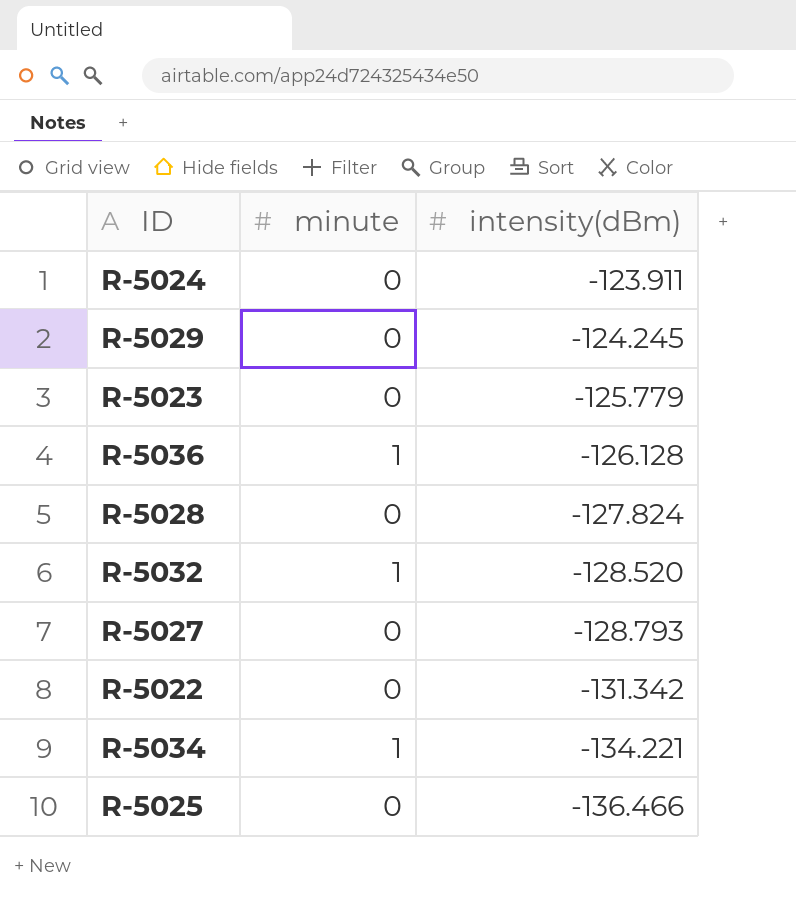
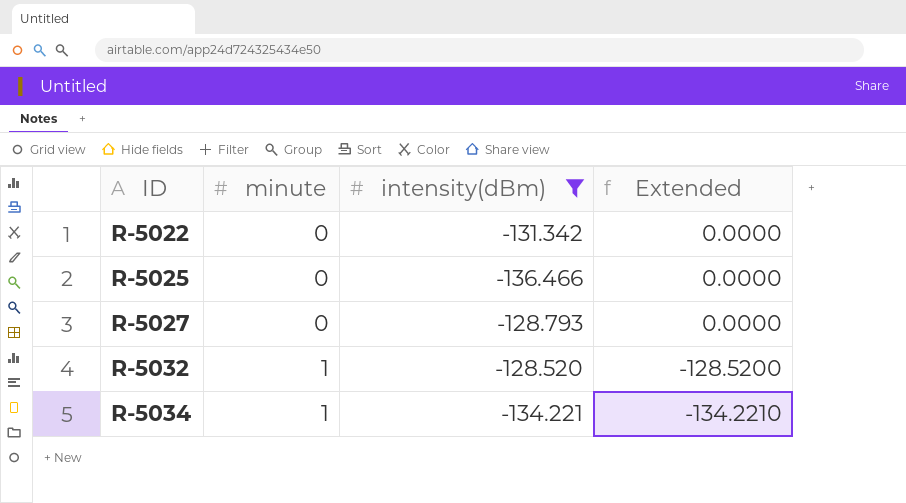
filter: none -> intensity(dBm) <= -128.520
row order: intensity(dBm) descending -> ID ascending
column Extended | formula: none -> [minute] * [intensity(dBm)]

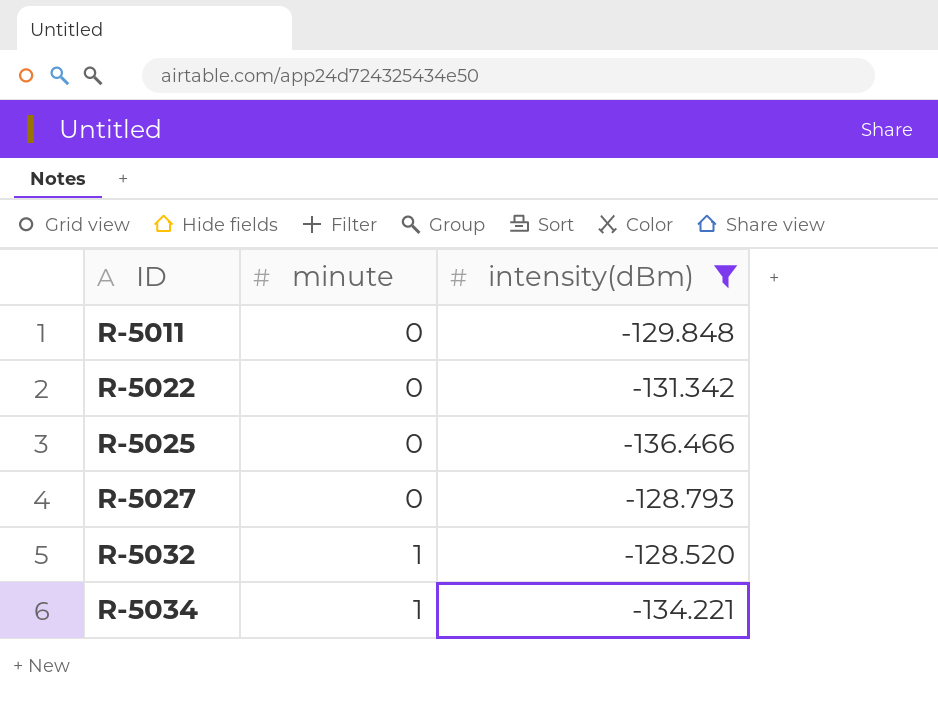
column Extended | formula: [minute] * [intensity(dBm)] -> none
row R-5011: none -> 0 | -129.848

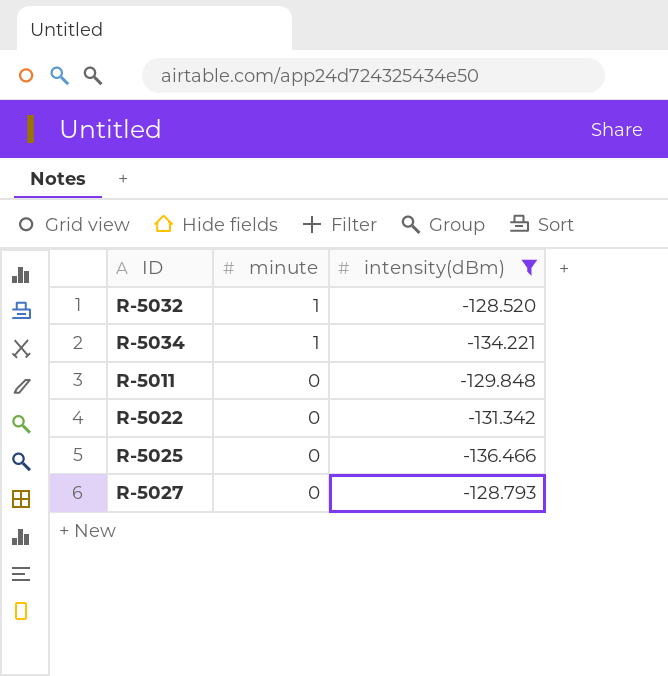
row order: ID ascending -> minute descending

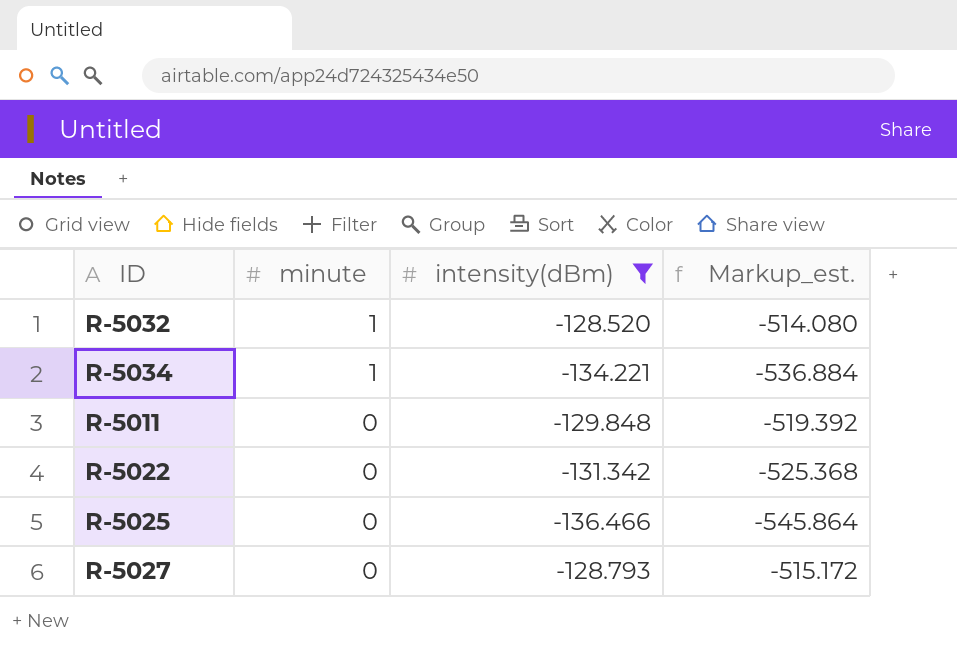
column Markup_est. | formula: none -> [intensity(dBm)] * 4

